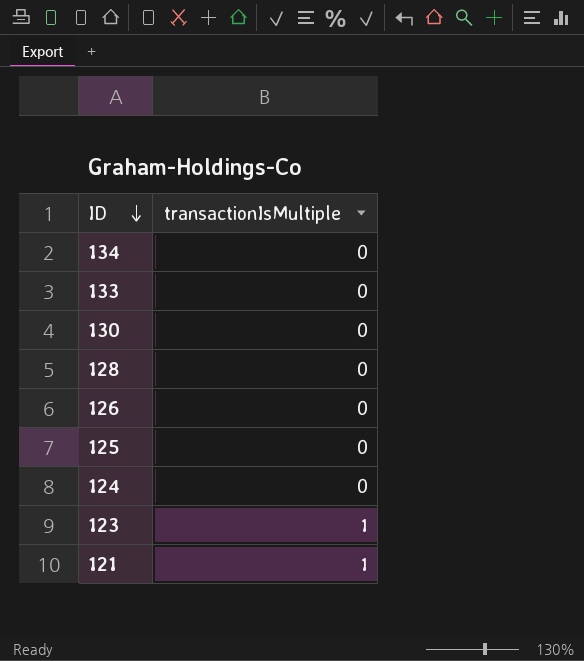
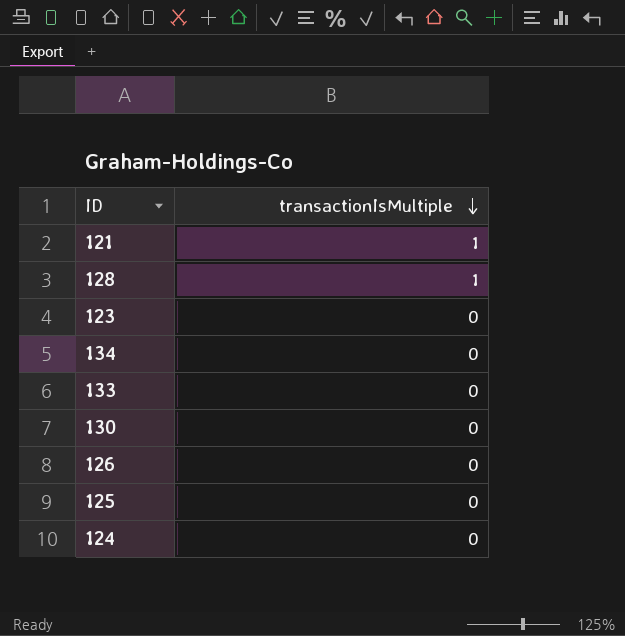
row order: ID descending -> transactionIsMultiple descending
128 | transactionIsMultiple: 0 -> 1
123 | transactionIsMultiple: 1 -> 0

